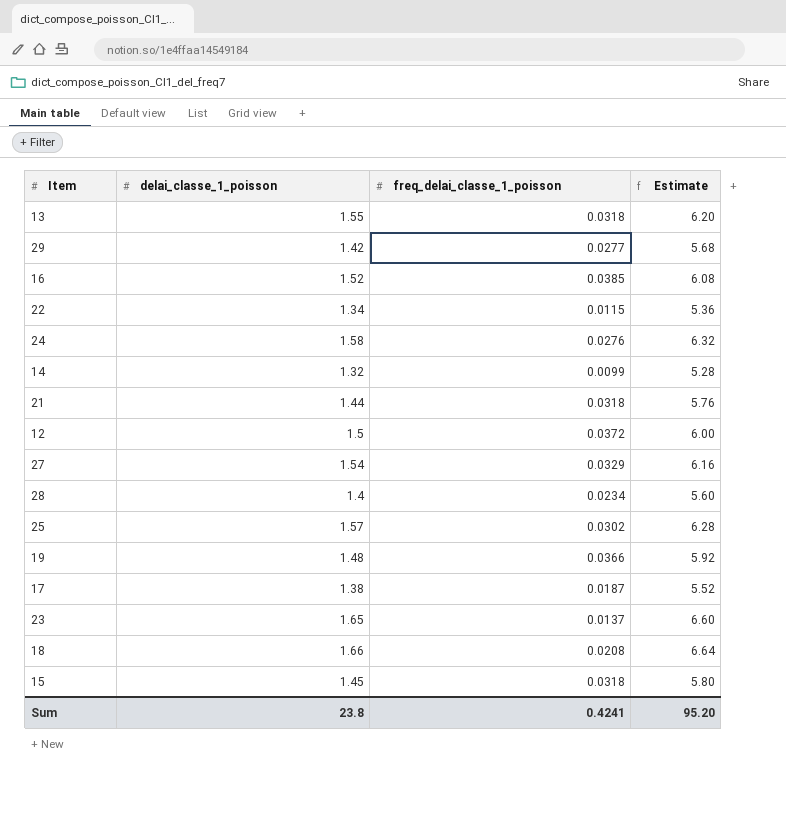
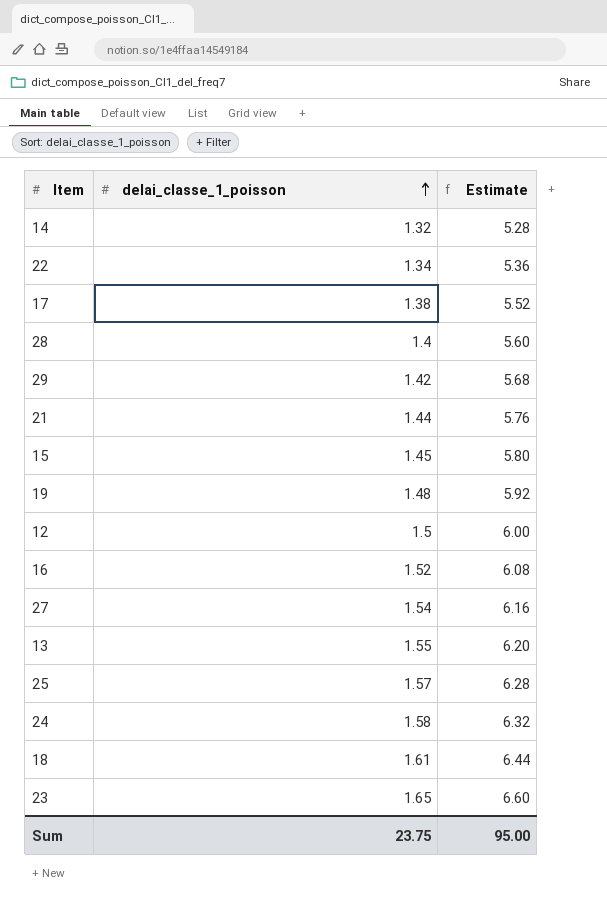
row order: none -> delai_classe_1_poisson ascending
column freq_delai_classe_1_poisson | position: 3 -> none
18 | delai_classe_1_poisson: 1.66 -> 1.61
18 | Estimate: 6.64 -> 6.44
Sum | delai_classe_1_poisson: 23.8 -> 23.75
Sum | Estimate: 95.20 -> 95.00

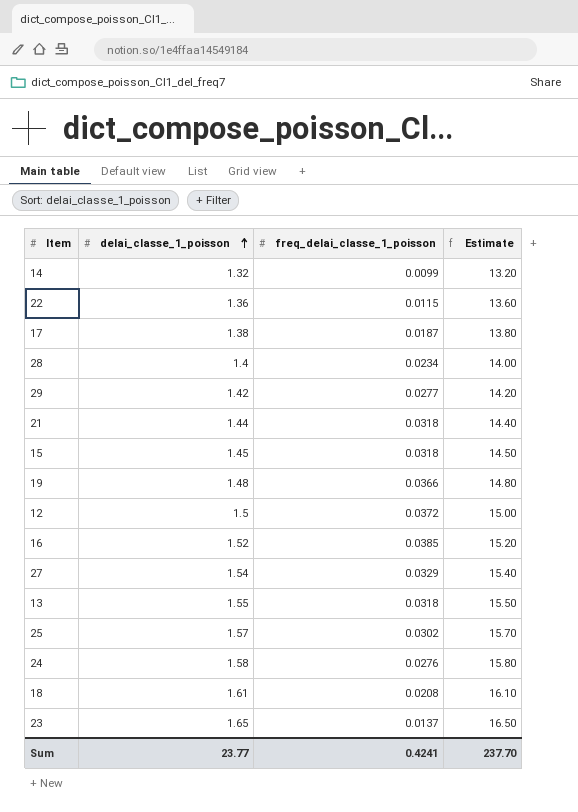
column freq_delai_classe_1_poisson | position: none -> 3
column Estimate | formula: [delai_classe_1_poisson] * 4 -> [delai_classe_1_poisson] * 10
22 | delai_classe_1_poisson: 1.34 -> 1.36
Sum | delai_classe_1_poisson: 23.75 -> 23.77
Sum | Estimate: 95.00 -> 237.70

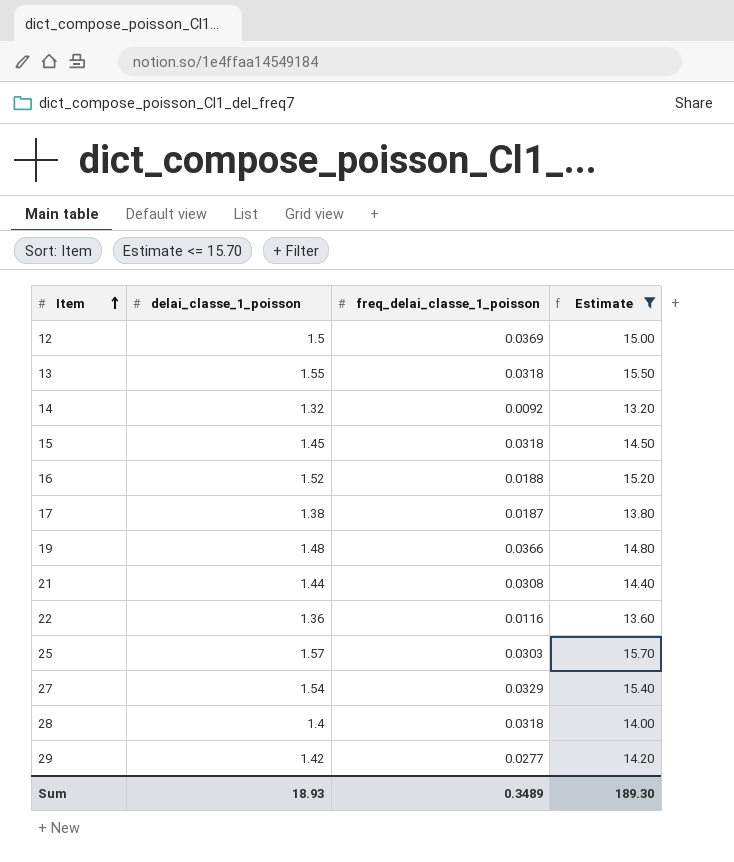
filter: none -> Estimate <= 15.70
row order: delai_classe_1_poisson ascending -> Item ascending
12 | freq_delai_classe_1_poisson: 0.0372 -> 0.0369
14 | freq_delai_classe_1_poisson: 0.0099 -> 0.0092
16 | freq_delai_classe_1_poisson: 0.0385 -> 0.0188
21 | freq_delai_classe_1_poisson: 0.0318 -> 0.0308
22 | freq_delai_classe_1_poisson: 0.0115 -> 0.0116
25 | freq_delai_classe_1_poisson: 0.0302 -> 0.0303
28 | freq_delai_classe_1_poisson: 0.0234 -> 0.0318
Sum | delai_classe_1_poisson: 23.77 -> 18.93
Sum | freq_delai_classe_1_poisson: 0.4241 -> 0.3489
Sum | Estimate: 237.70 -> 189.30

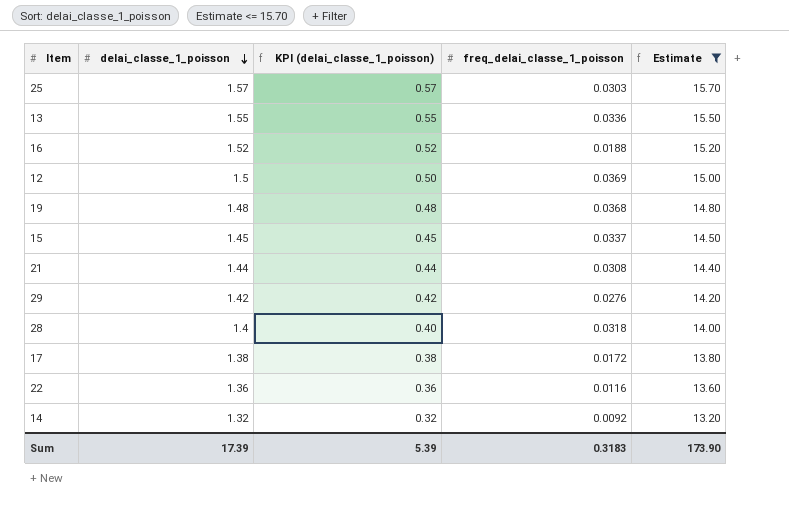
row order: Item ascending -> delai_classe_1_poisson descending
column KPI (delai_classe_1_poisson) | formula: none -> [delai_classe_1_poisson] - 1
row 27: 1.54 | 0.0329 | 15.40 -> none
13 | freq_delai_classe_1_poisson: 0.0318 -> 0.0336
19 | freq_delai_classe_1_poisson: 0.0366 -> 0.0368
15 | freq_delai_classe_1_poisson: 0.0318 -> 0.0337
29 | freq_delai_classe_1_poisson: 0.0277 -> 0.0276
17 | freq_delai_classe_1_poisson: 0.0187 -> 0.0172
Sum | delai_classe_1_poisson: 18.93 -> 17.39
Sum | freq_delai_classe_1_poisson: 0.3489 -> 0.3183
Sum | Estimate: 189.30 -> 173.90

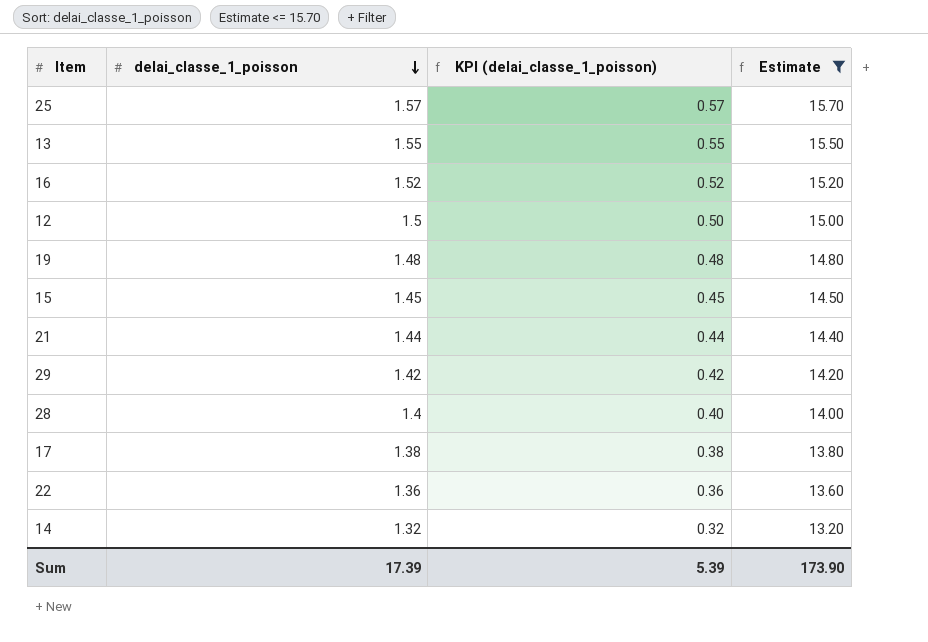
column freq_delai_classe_1_poisson | position: 4 -> none

